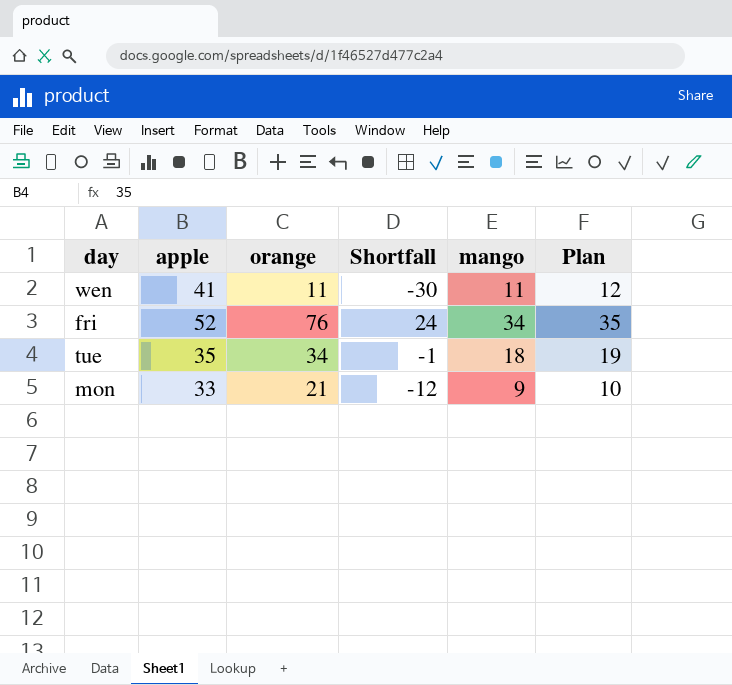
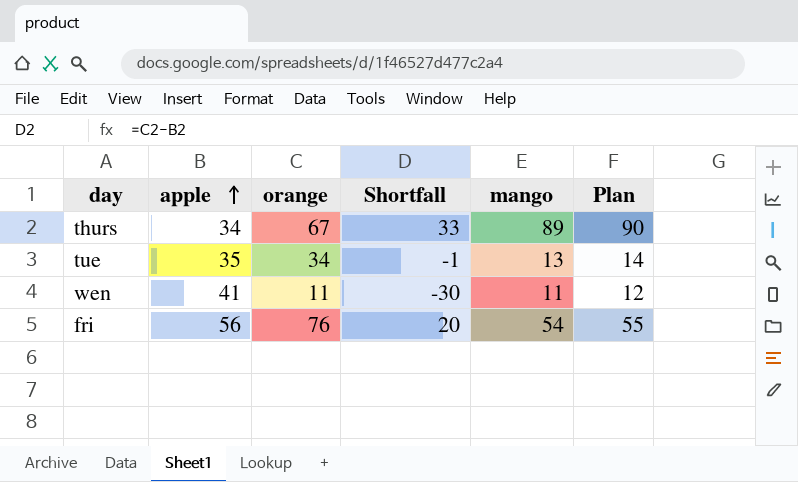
row order: none -> apple ascending
row mon: 33 | 21 | -12 | 9 | 10 -> none
row thurs: none -> 34 | 67 | 33 | 89 | 90
tue | mango: 18 -> 13
tue | Plan: 19 -> 14
fri | apple: 52 -> 56
fri | Shortfall: 24 -> 20
fri | mango: 34 -> 54
fri | Plan: 35 -> 55

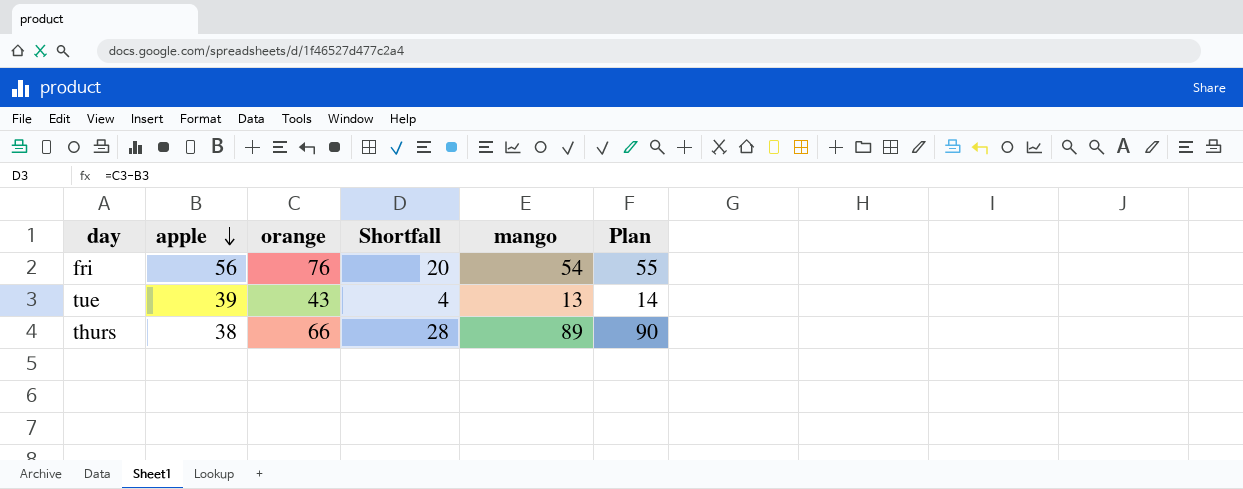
row order: apple ascending -> apple descending
row wen: 41 | 11 | -30 | 11 | 12 -> none
tue | apple: 35 -> 39
tue | orange: 34 -> 43
tue | Shortfall: -1 -> 4
thurs | apple: 34 -> 38
thurs | orange: 67 -> 66
thurs | Shortfall: 33 -> 28

